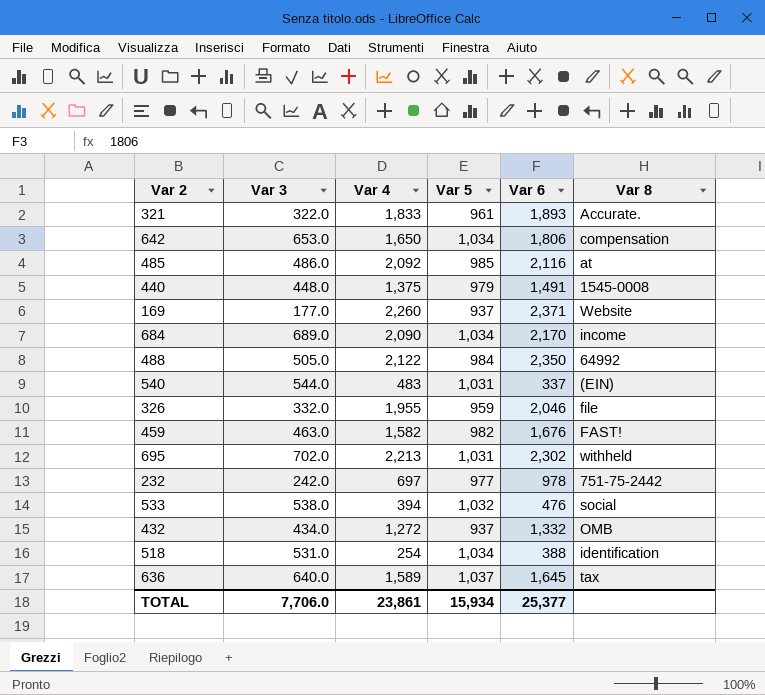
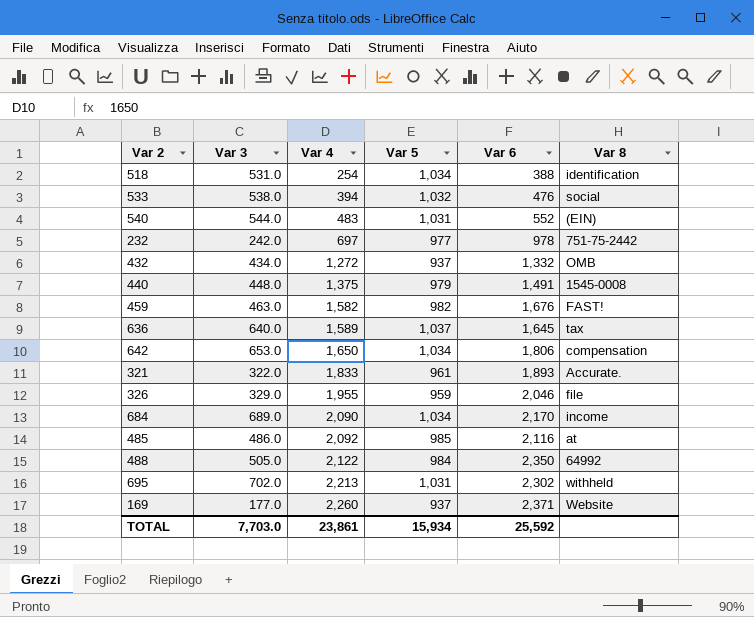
row order: none -> Var 4 ascending
540 | Var 6: 337 -> 552
326 | Var 3: 332.0 -> 329.0
TOTAL | Var 3: 7,706.0 -> 7,703.0
TOTAL | Var 6: 25,377 -> 25,592

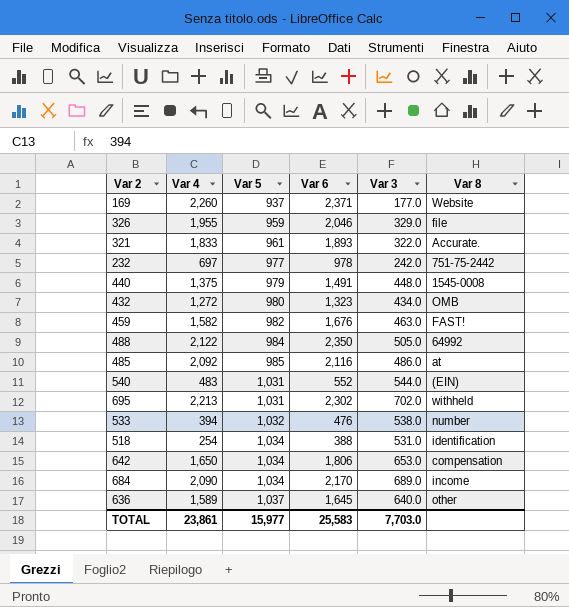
row order: Var 4 ascending -> Var 5 ascending
column Var 3 | position: 2 -> 5
432 | Var 5: 937 -> 980
432 | Var 6: 1,332 -> 1,323
533 | Var 8: social -> number
636 | Var 8: tax -> other
TOTAL | Var 5: 15,934 -> 15,977
TOTAL | Var 6: 25,592 -> 25,583

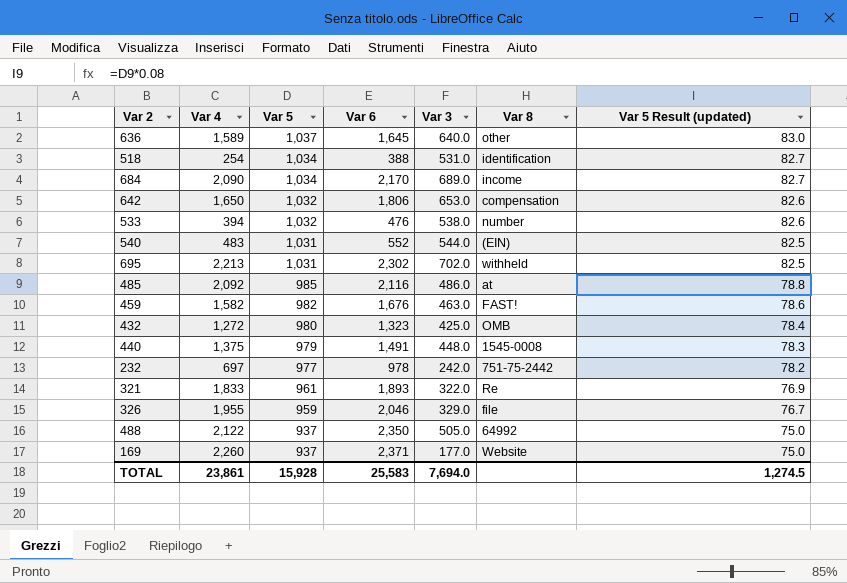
row order: Var 5 ascending -> Var 5 descending
column Var 5 Result (updated) | formula: none -> [Var 5] * 0.08
642 | Var 5: 1,034 -> 1,032
432 | Var 3: 434.0 -> 425.0
321 | Var 8: Accurate. -> Re
488 | Var 5: 984 -> 937
TOTAL | Var 5: 15,977 -> 15,928
TOTAL | Var 3: 7,703.0 -> 7,694.0

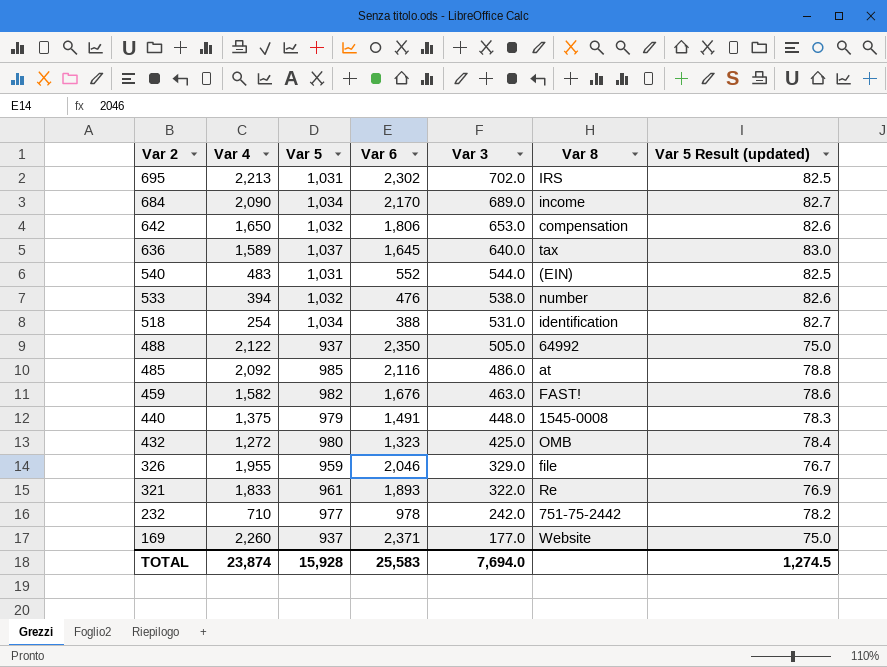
row order: Var 5 descending -> Var 2 descending
695 | Var 8: withheld -> IRS
636 | Var 8: other -> tax
232 | Var 4: 697 -> 710
TOTAL | Var 4: 23,861 -> 23,874

